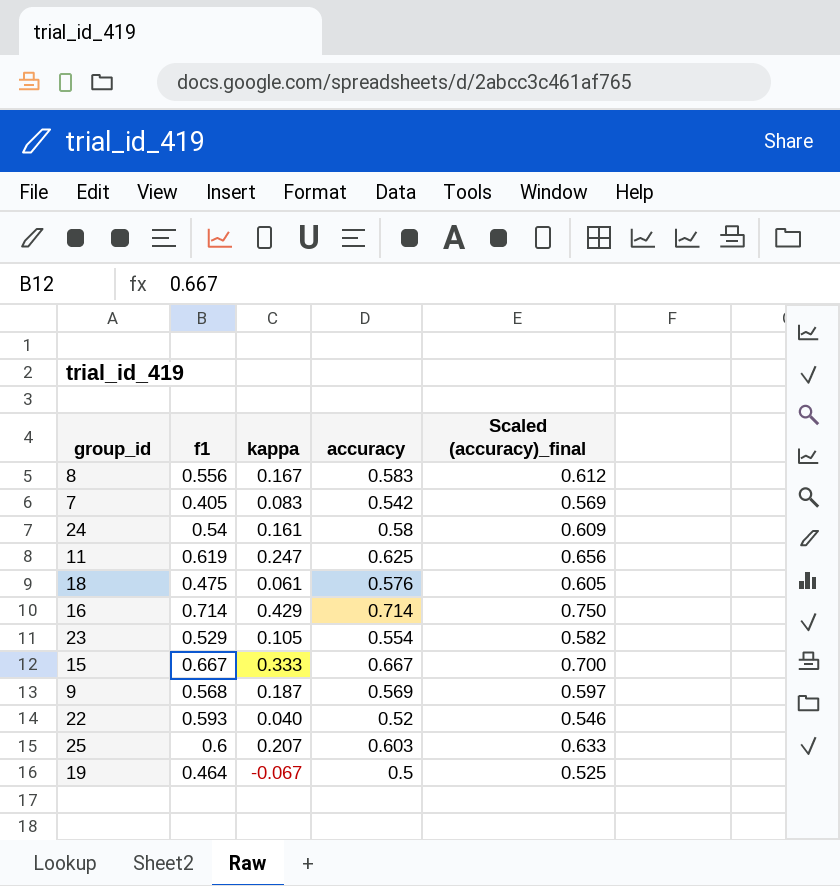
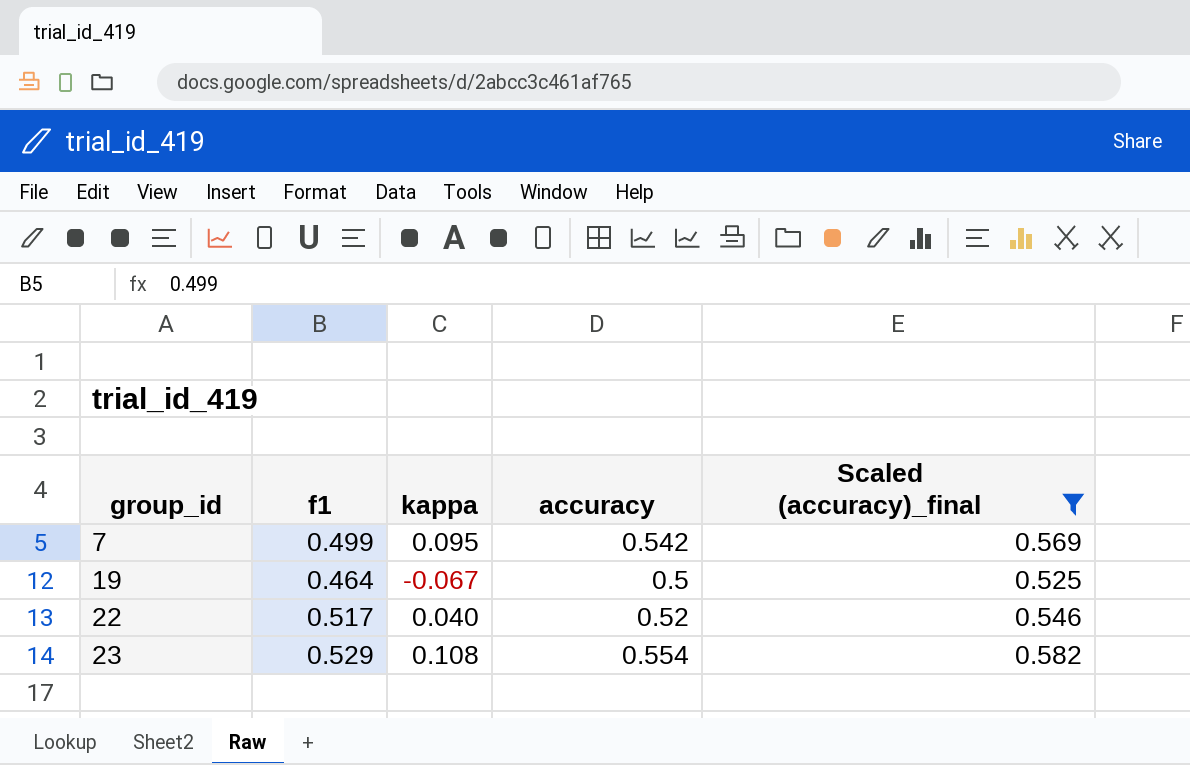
filter: none -> Scaled (accuracy)_final <= 0.582
row order: none -> group_id ascending
7 | f1: 0.405 -> 0.499
7 | kappa: 0.083 -> 0.095
22 | f1: 0.593 -> 0.517
23 | kappa: 0.105 -> 0.108

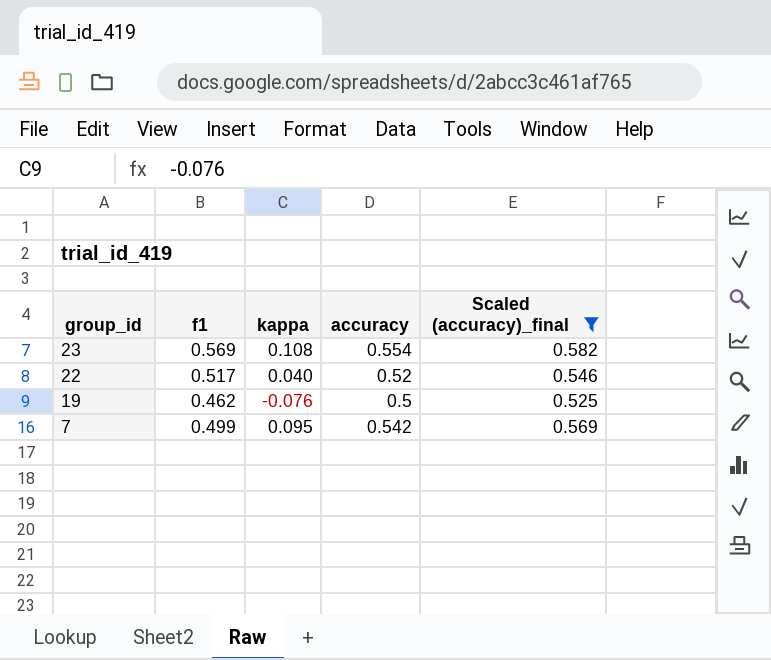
row order: group_id ascending -> group_id descending
23 | f1: 0.529 -> 0.569
19 | f1: 0.464 -> 0.462
19 | kappa: -0.067 -> -0.076

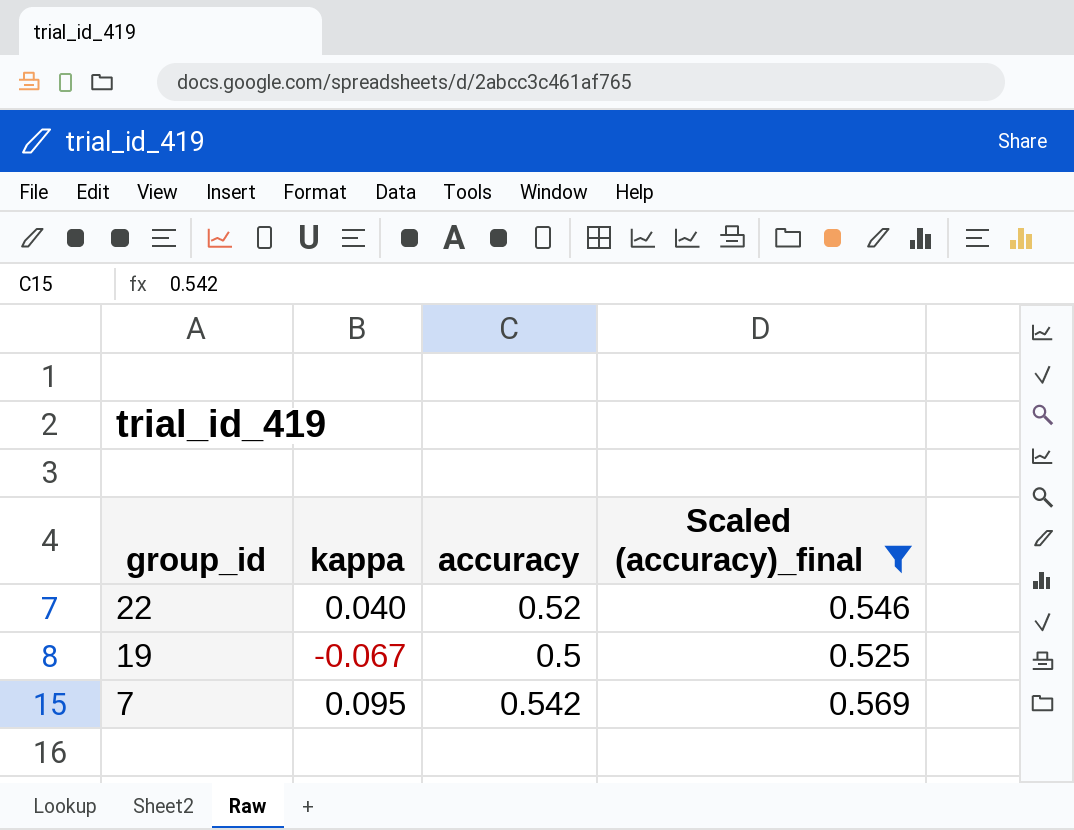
column f1 | position: 2 -> none
row 23: 0.569 | 0.108 | 0.554 | 0.582 -> none
19 | kappa: -0.076 -> -0.067

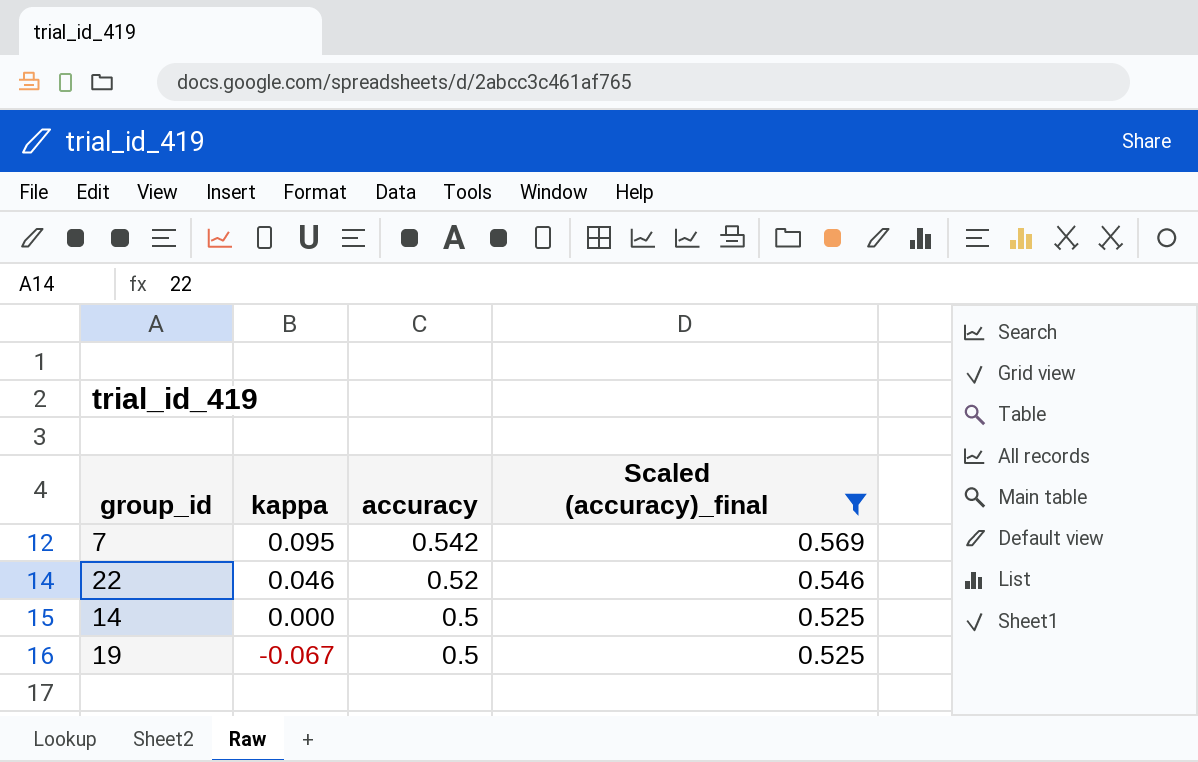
row order: group_id descending -> kappa descending
22 | kappa: 0.040 -> 0.046
row 14: none -> 0.000 | 0.5 | 0.525

